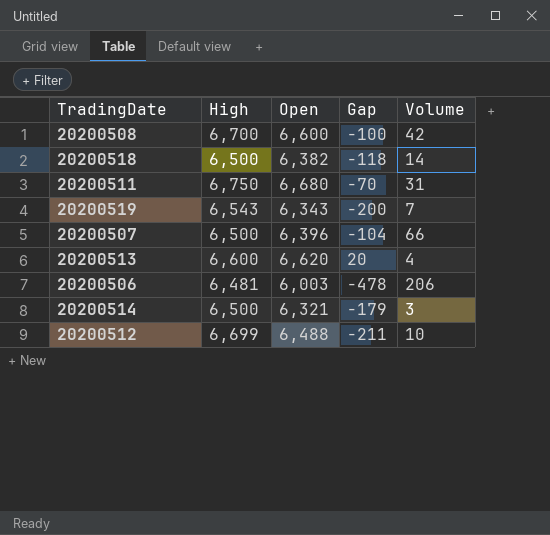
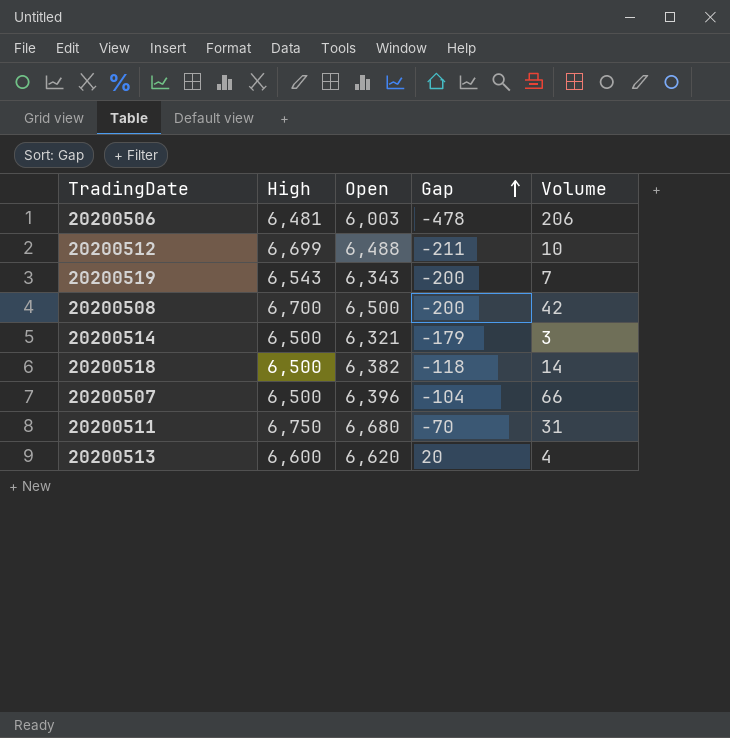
row order: none -> Gap ascending
20200508 | Open: 6,600 -> 6,500
20200508 | Gap: -100 -> -200

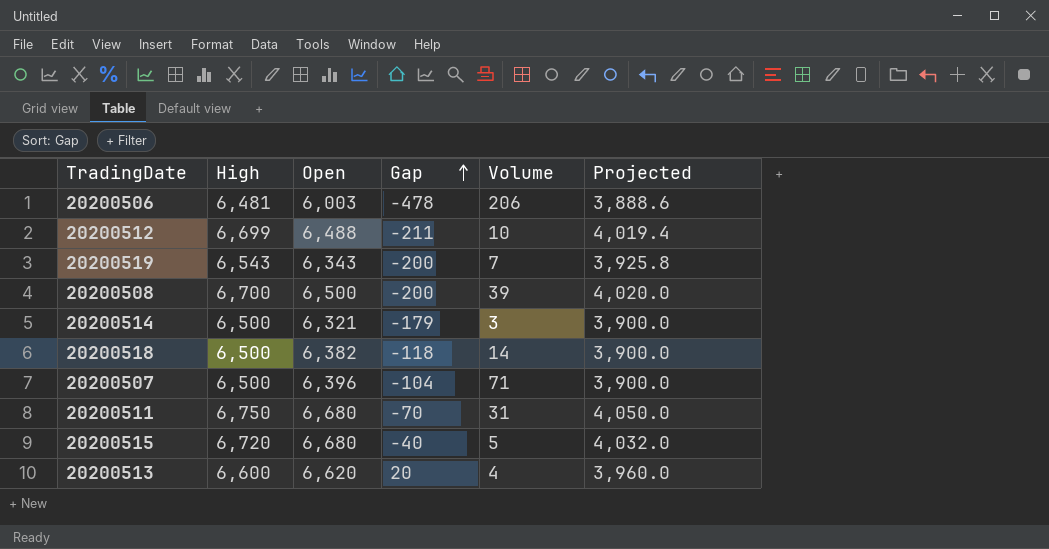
column Projected | formula: none -> [High] * 0.6
20200508 | Volume: 42 -> 39
20200507 | Volume: 66 -> 71
row 20200515: none -> 6,720 | 6,680 | -40 | 5 | 4,032.0

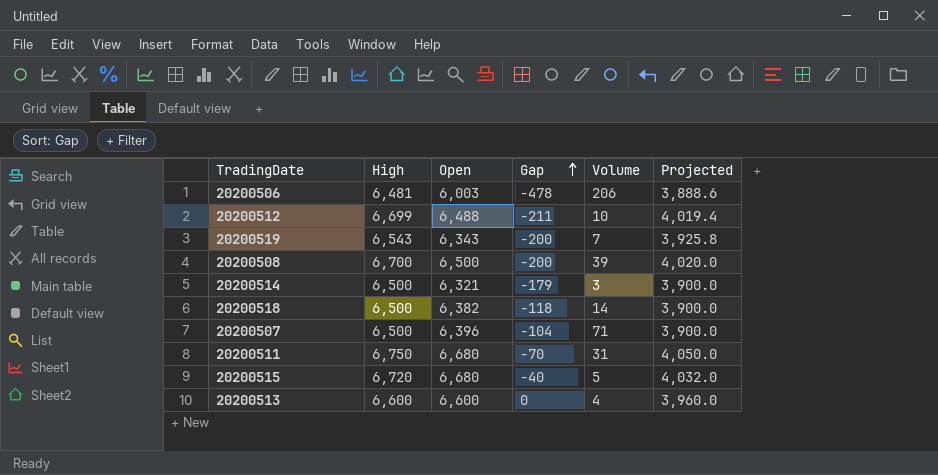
20200513 | Open: 6,620 -> 6,600
20200513 | Gap: 20 -> 0

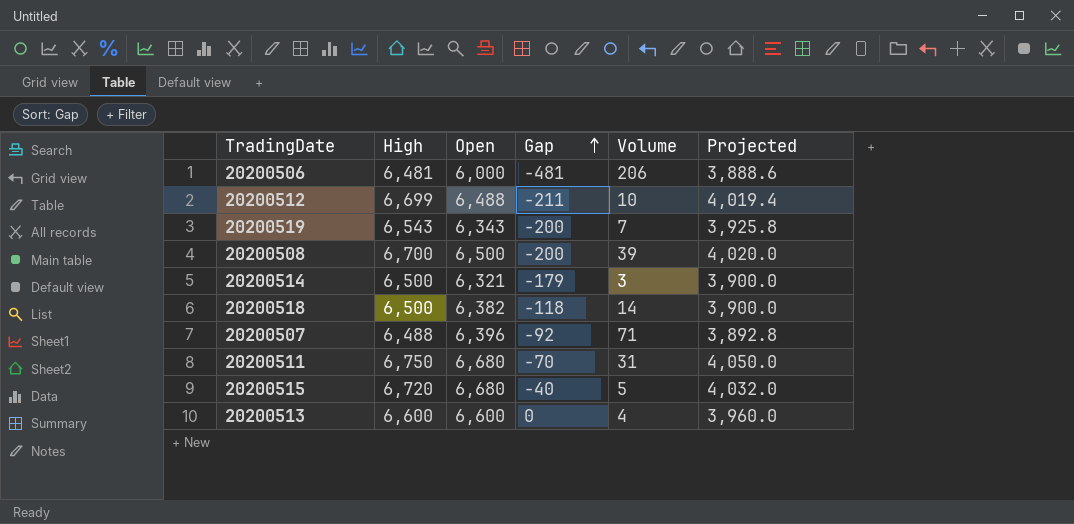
20200506 | Open: 6,003 -> 6,000
20200506 | Gap: -478 -> -481
20200507 | High: 6,500 -> 6,488
20200507 | Gap: -104 -> -92
20200507 | Projected: 3,900.0 -> 3,892.8

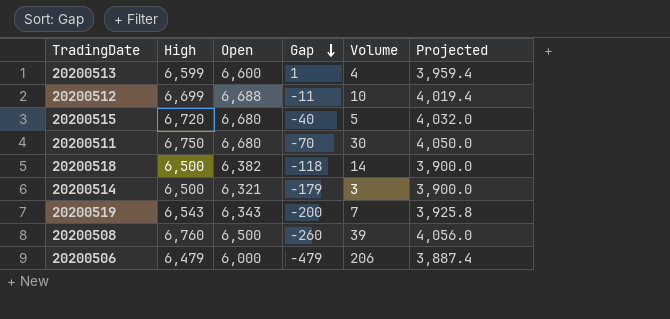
row order: Gap ascending -> Gap descending
row 20200507: 6,488 | 6,396 | -92 | 71 | 3,892.8 -> none
20200513 | High: 6,600 -> 6,599
20200513 | Gap: 0 -> 1
20200513 | Projected: 3,960.0 -> 3,959.4
20200512 | Open: 6,488 -> 6,688
20200512 | Gap: -211 -> -11
20200511 | Volume: 31 -> 30
20200508 | High: 6,700 -> 6,760
20200508 | Gap: -200 -> -260
20200508 | Projected: 4,020.0 -> 4,056.0
20200506 | High: 6,481 -> 6,479
20200506 | Gap: -481 -> -479
20200506 | Projected: 3,888.6 -> 3,887.4

